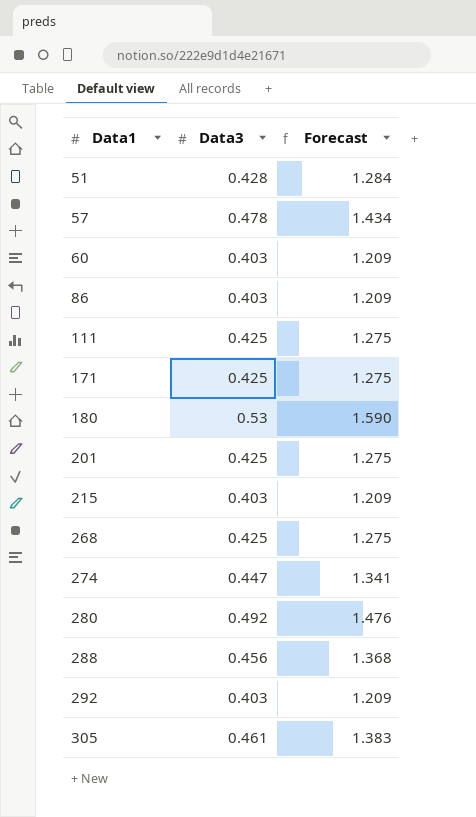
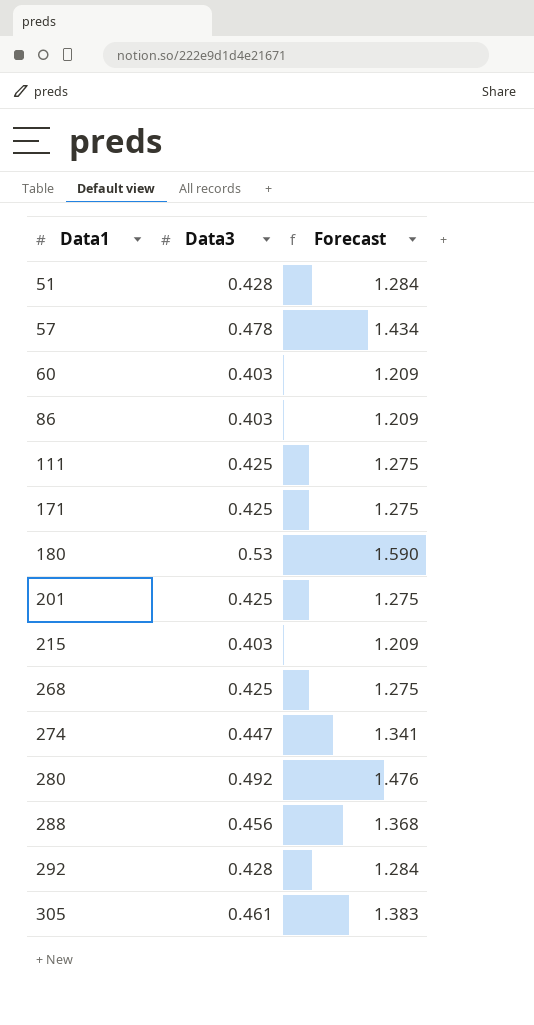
292 | Data3: 0.403 -> 0.428
292 | Forecast: 1.209 -> 1.284

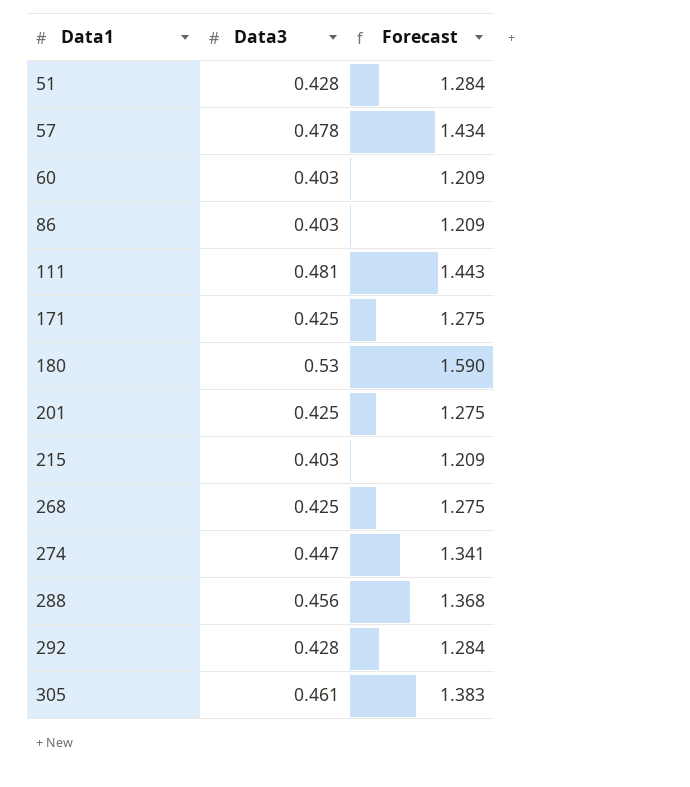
row 280: 0.492 | 1.476 -> none
111 | Data3: 0.425 -> 0.481
111 | Forecast: 1.275 -> 1.443

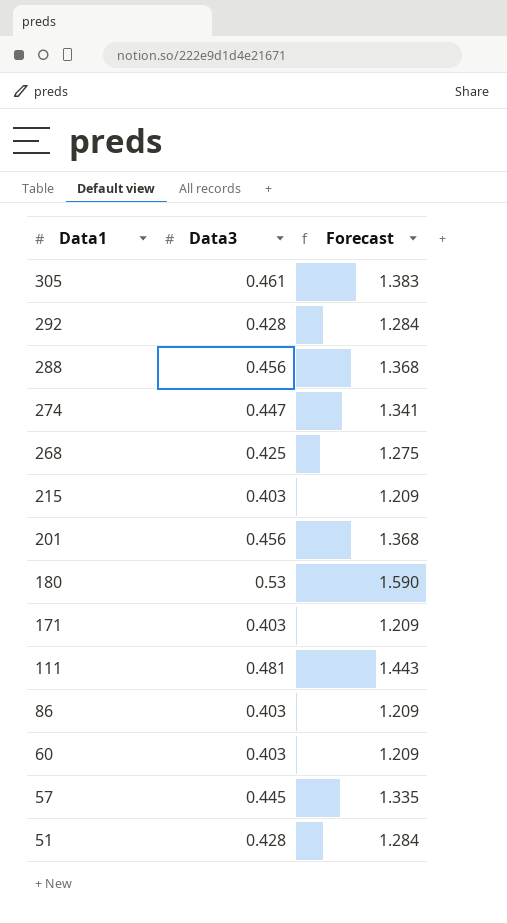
row order: Data1 ascending -> Data1 descending
201 | Data3: 0.425 -> 0.456
201 | Forecast: 1.275 -> 1.368
171 | Data3: 0.425 -> 0.403
171 | Forecast: 1.275 -> 1.209
57 | Data3: 0.478 -> 0.445
57 | Forecast: 1.434 -> 1.335

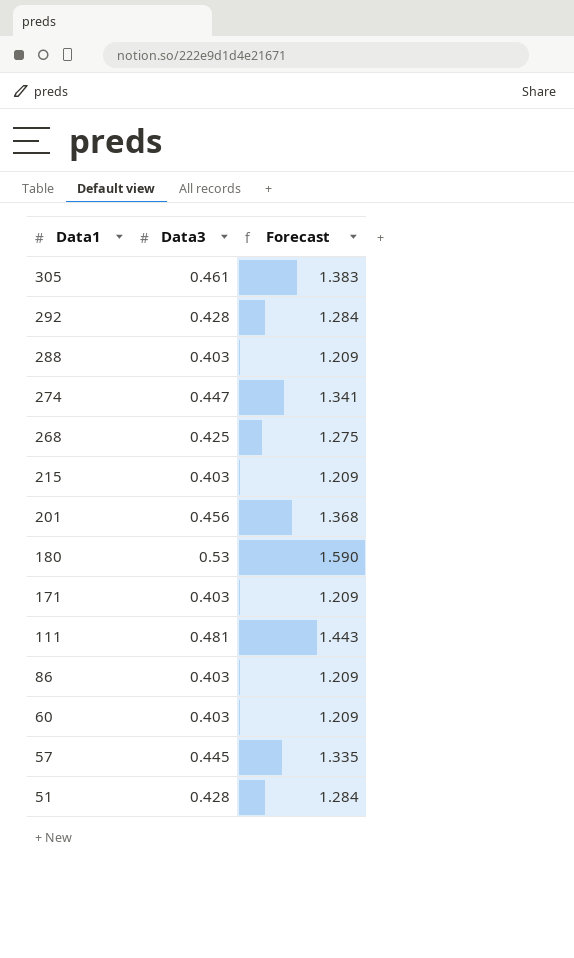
288 | Data3: 0.456 -> 0.403
288 | Forecast: 1.368 -> 1.209

